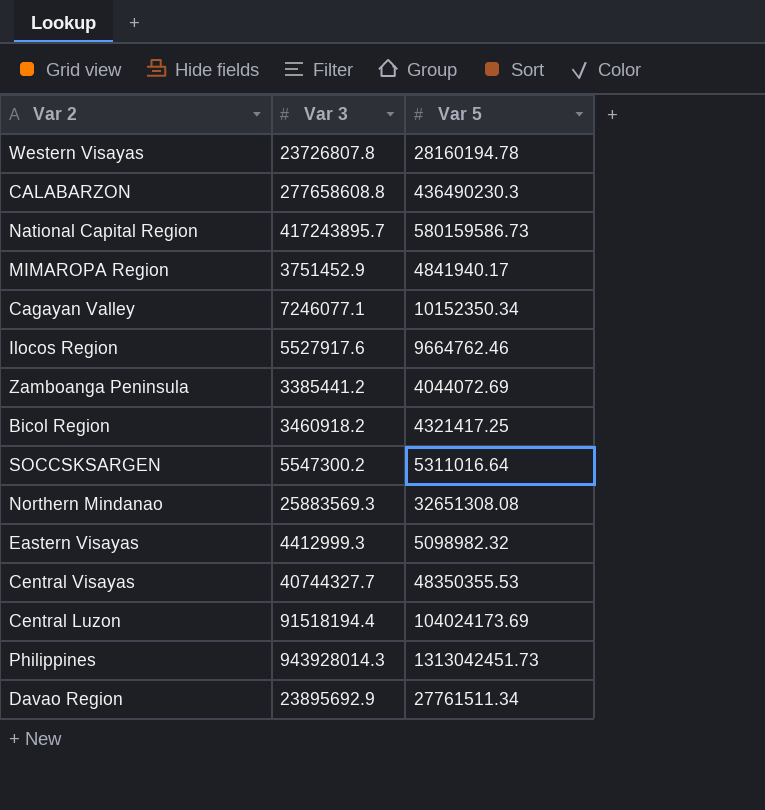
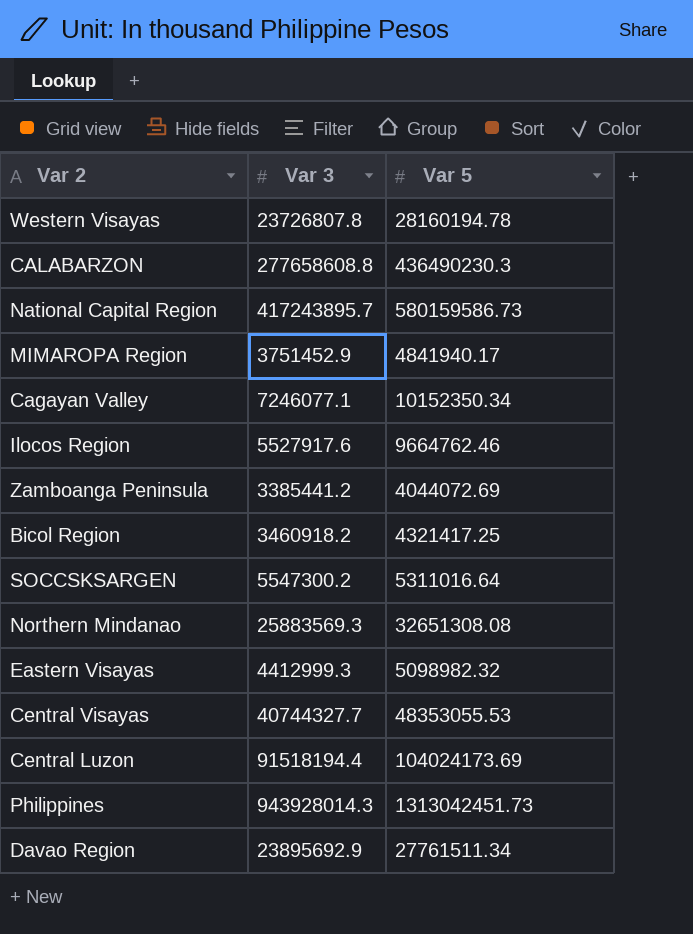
Central Visayas | Var 5: 48350355.53 -> 48353055.53

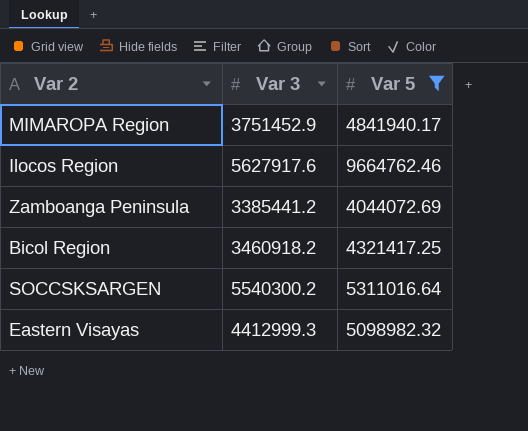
filter: none -> Var 5 <= 9664762.46
Ilocos Region | Var 3: 5527917.6 -> 5627917.6
SOCCSKSARGEN | Var 3: 5547300.2 -> 5540300.2

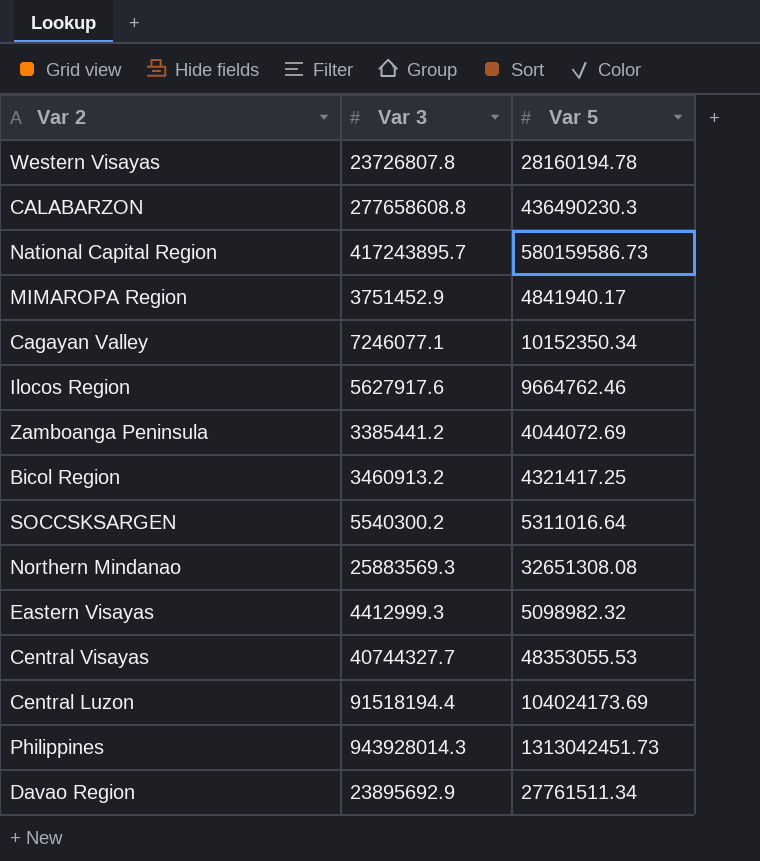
filter: Var 5 <= 9664762.46 -> none
Bicol Region | Var 3: 3460918.2 -> 3460913.2

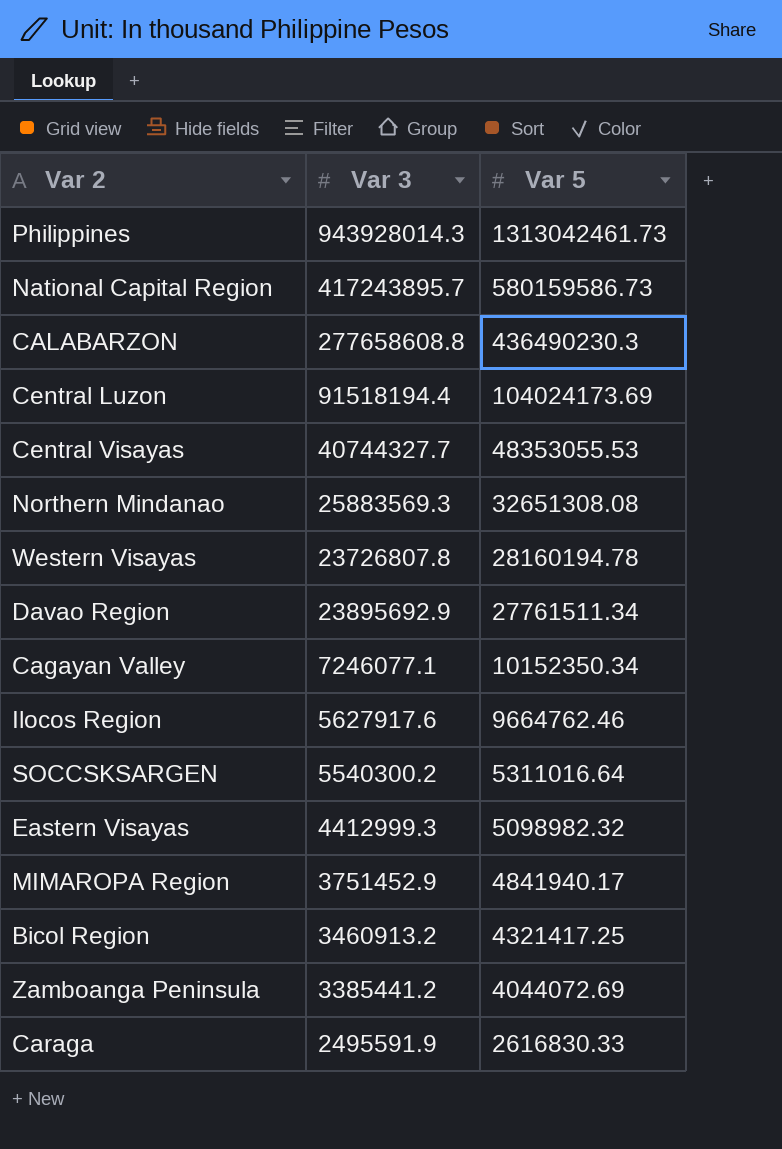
row order: none -> Var 5 descending
Philippines | Var 5: 1313042451.73 -> 1313042461.73
row Caraga: none -> 2495591.9 | 2616830.33

